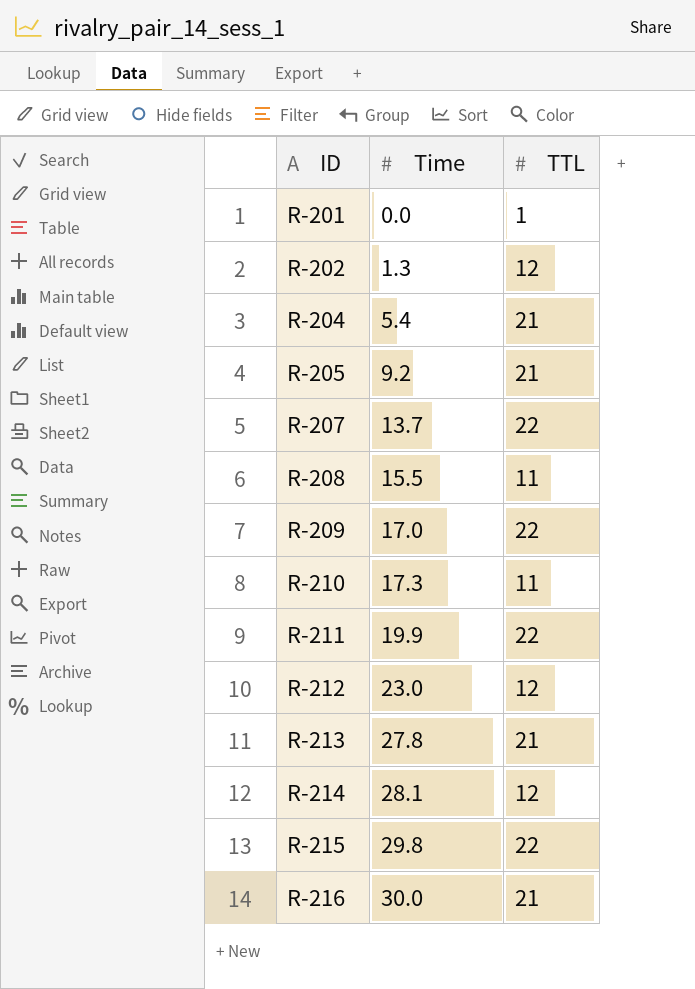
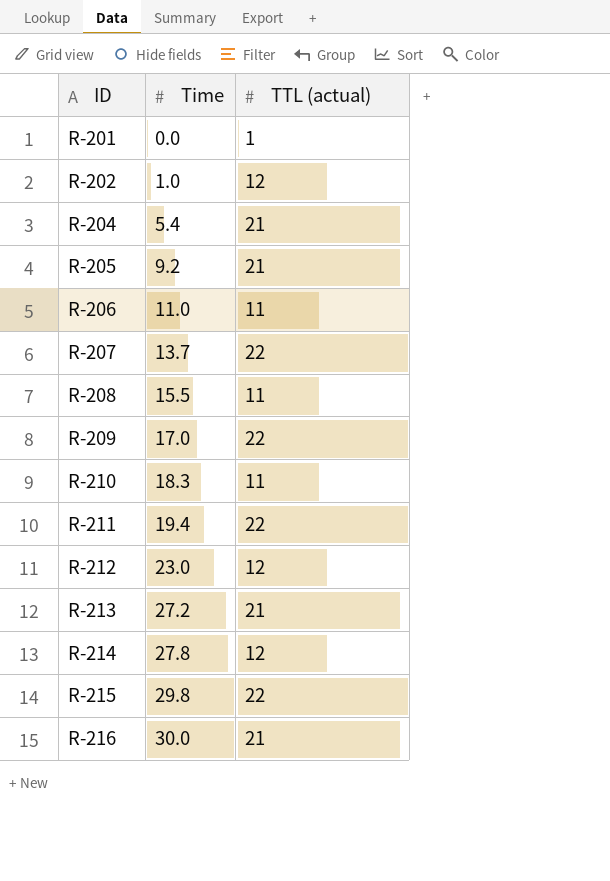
column name: TTL -> TTL (actual)
R-202 | Time: 1.3 -> 1.0
row R-206: none -> 11.0 | 11
R-210 | Time: 17.3 -> 18.3
R-211 | Time: 19.9 -> 19.4
R-213 | Time: 27.8 -> 27.2
R-214 | Time: 28.1 -> 27.8

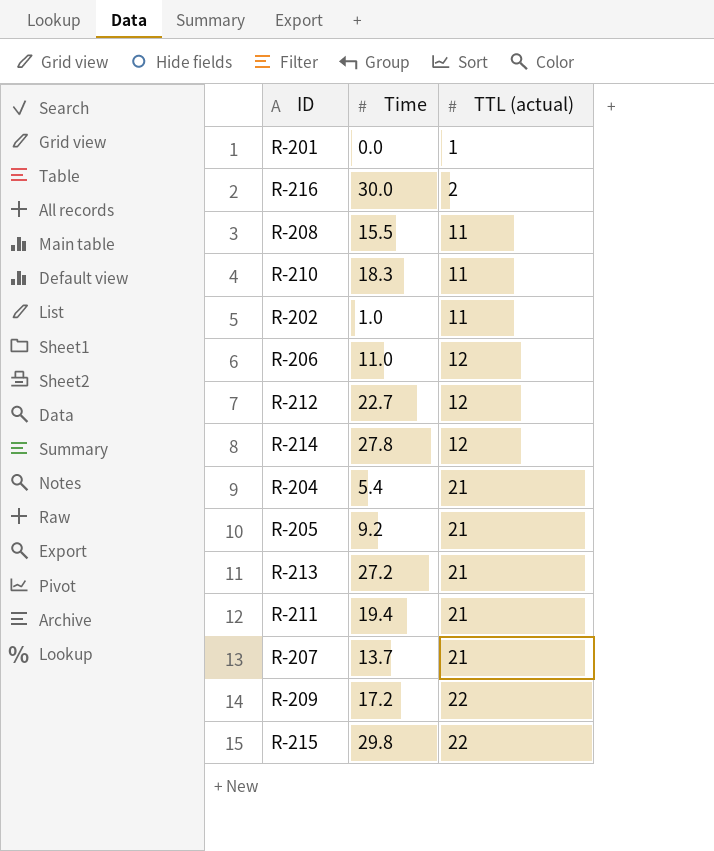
row order: ID ascending -> TTL (actual) ascending
R-216 | TTL (actual): 21 -> 2
R-202 | TTL (actual): 12 -> 11
R-206 | TTL (actual): 11 -> 12
R-212 | Time: 23.0 -> 22.7
R-211 | TTL (actual): 22 -> 21
R-207 | TTL (actual): 22 -> 21
R-209 | Time: 17.0 -> 17.2

